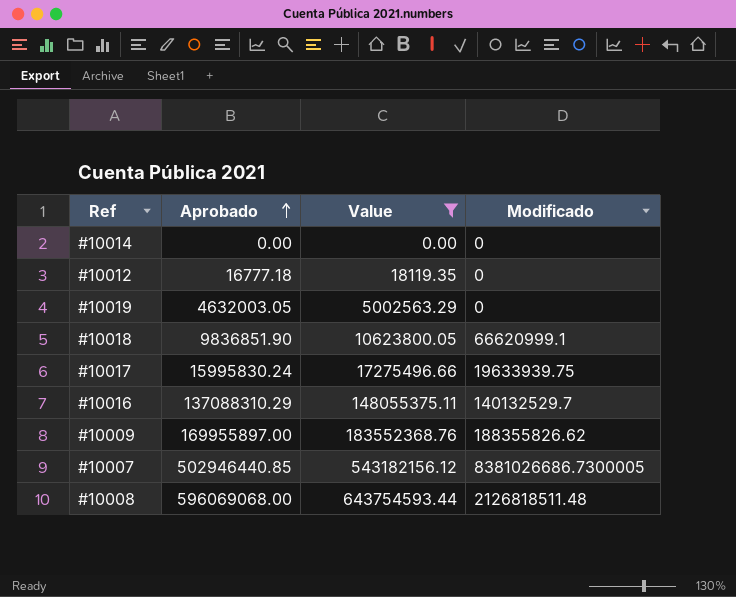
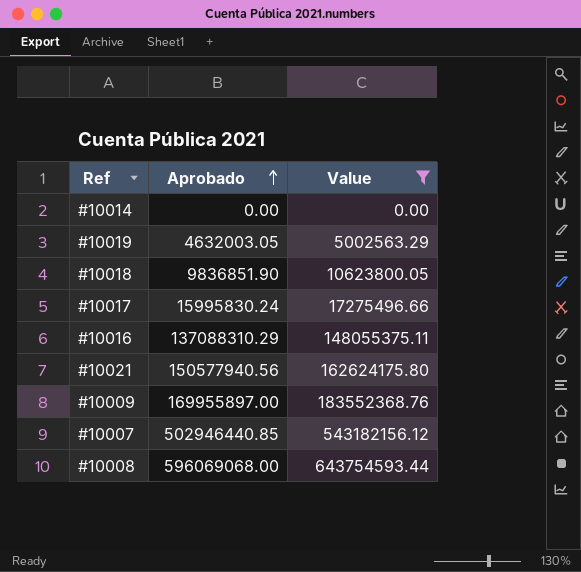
column Modificado | position: 4 -> none
row #10012: 16777.18 | 18119.35 | 0 -> none
row #10021: none -> 150577940.56 | 162624175.80

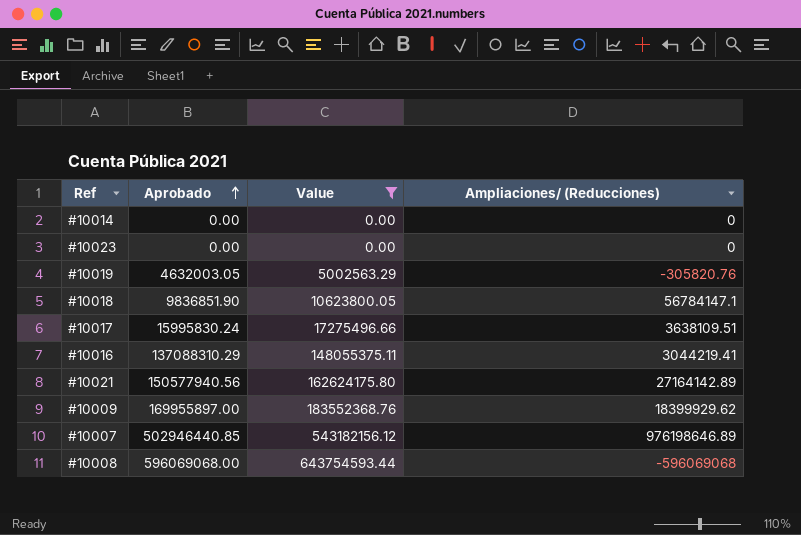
column Ampliaciones/ (Reducciones) | position: none -> 4
row #10023: none -> 0.00 | 0.00 | 0

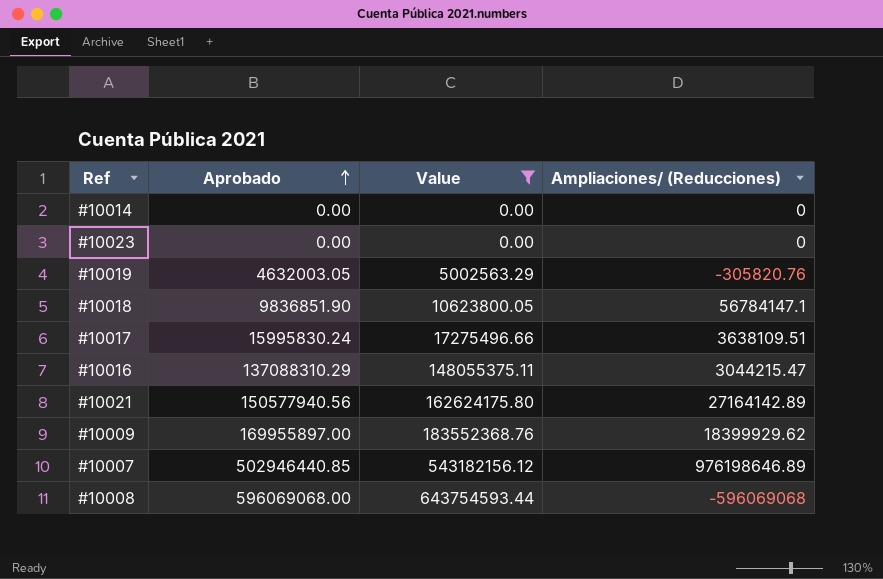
#10016 | Ampliaciones/ (Reducciones): 3044219.41 -> 3044215.47

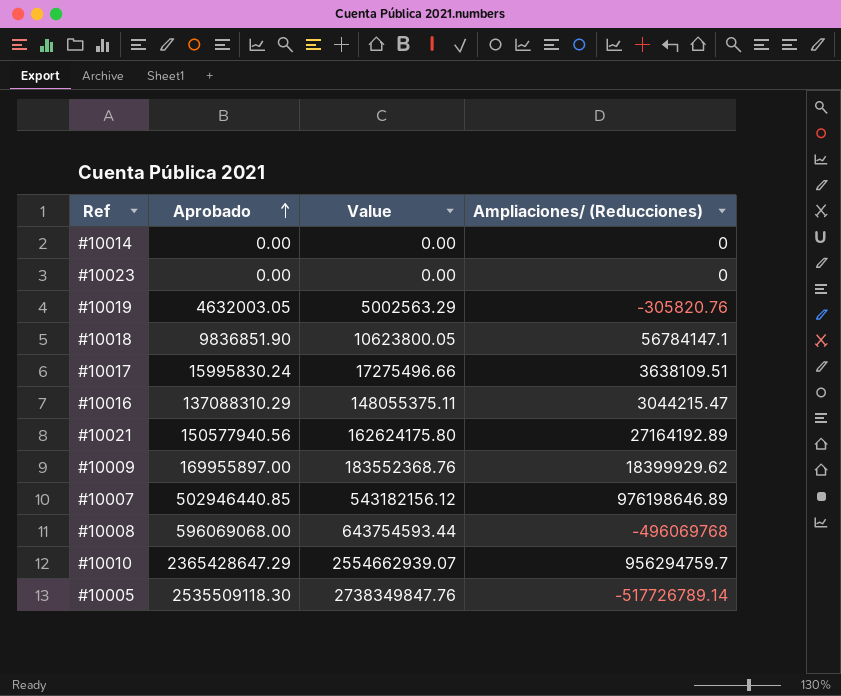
filter: Value <= 643754593.44 -> none
#10021 | Ampliaciones/ (Reducciones): 27164142.89 -> 27164192.89
#10008 | Ampliaciones/ (Reducciones): -596069068 -> -496069768

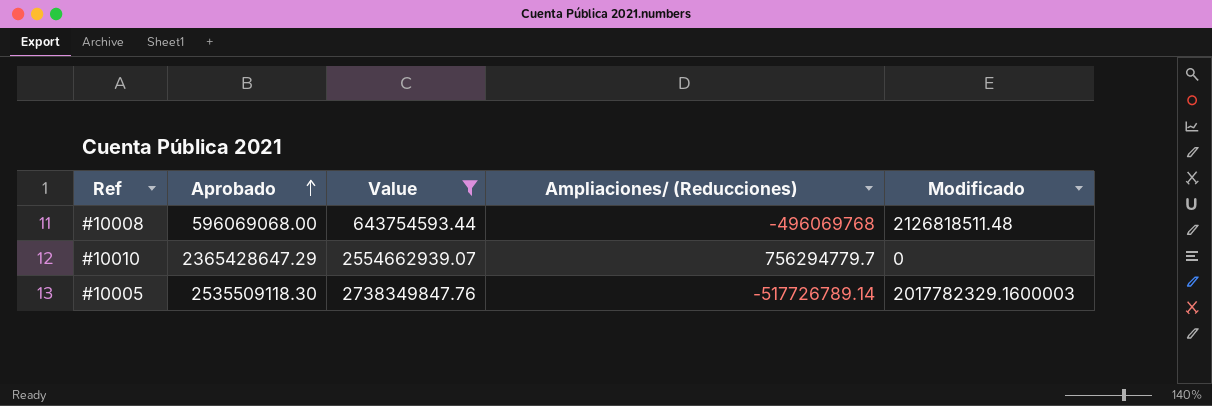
filter: none -> Value >= 643754593.44
column Modificado | position: none -> 5
#10010 | Ampliaciones/ (Reducciones): 956294759.7 -> 756294779.7

